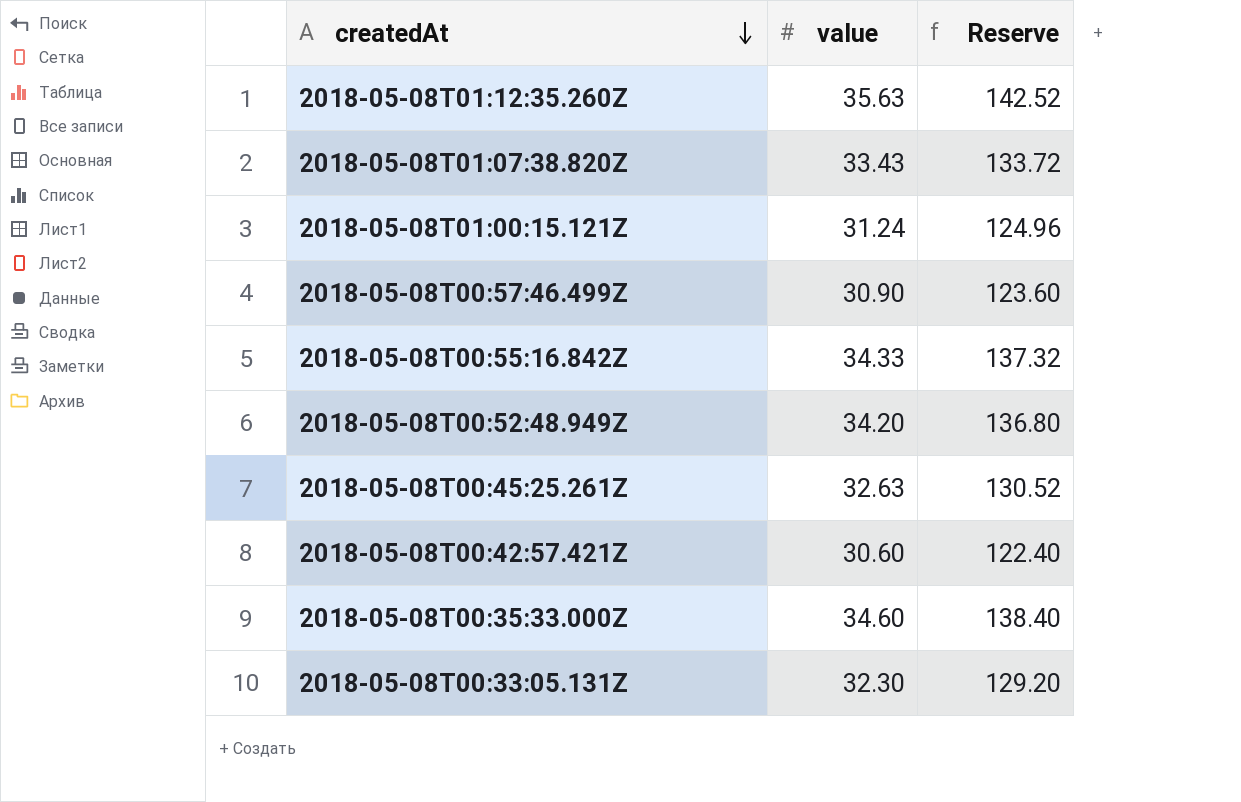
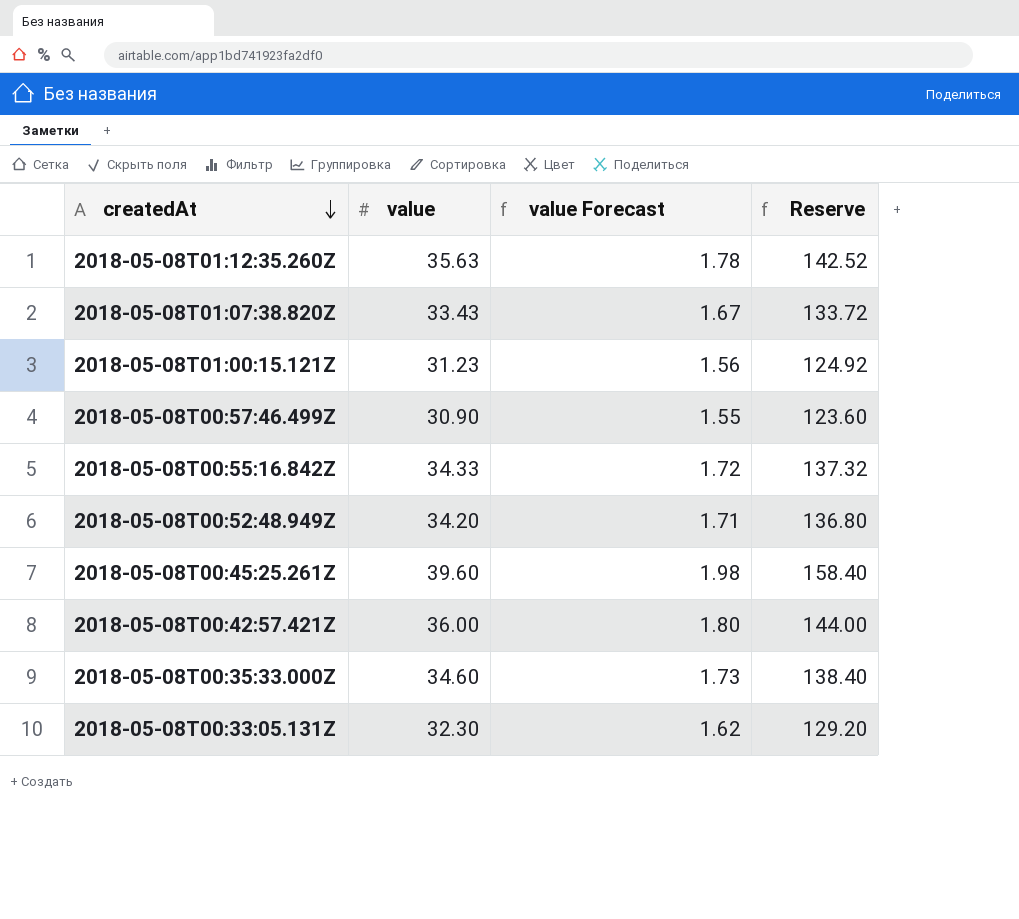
column value Forecast | formula: none -> [value] * 0.05
2018-05-08T01:00:15.121Z | value: 31.24 -> 31.23
2018-05-08T01:00:15.121Z | Reserve: 124.96 -> 124.92
2018-05-08T00:45:25.261Z | value: 32.63 -> 39.60
2018-05-08T00:45:25.261Z | Reserve: 130.52 -> 158.40
2018-05-08T00:42:57.421Z | value: 30.60 -> 36.00
2018-05-08T00:42:57.421Z | Reserve: 122.40 -> 144.00

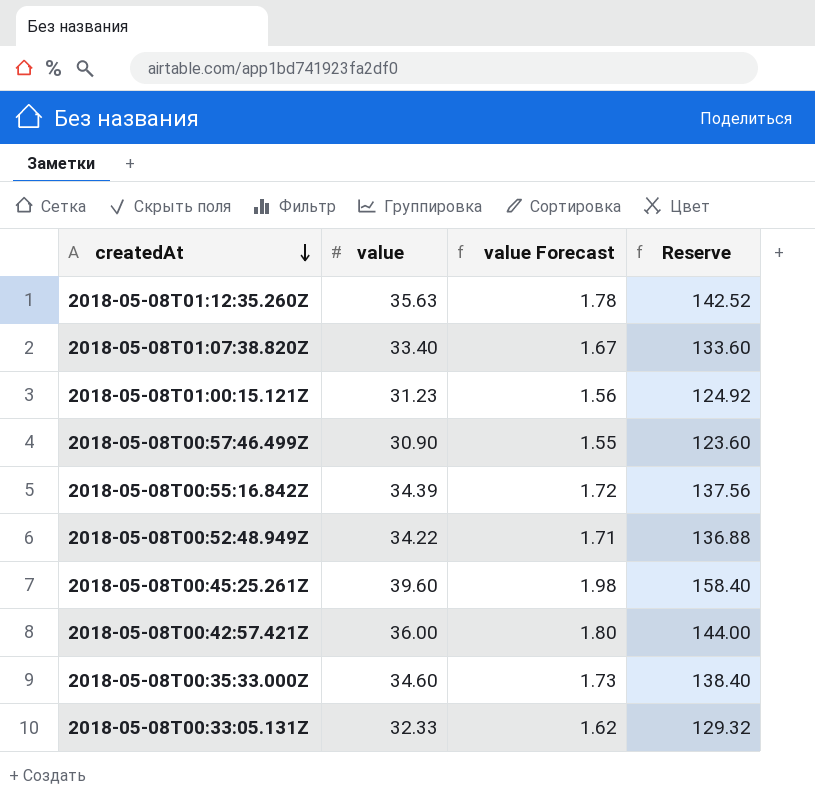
2018-05-08T01:07:38.820Z | value: 33.43 -> 33.40
2018-05-08T01:07:38.820Z | Reserve: 133.72 -> 133.60
2018-05-08T00:55:16.842Z | value: 34.33 -> 34.39
2018-05-08T00:55:16.842Z | Reserve: 137.32 -> 137.56
2018-05-08T00:52:48.949Z | value: 34.20 -> 34.22
2018-05-08T00:52:48.949Z | Reserve: 136.80 -> 136.88
2018-05-08T00:33:05.131Z | value: 32.30 -> 32.33
2018-05-08T00:33:05.131Z | Reserve: 129.20 -> 129.32

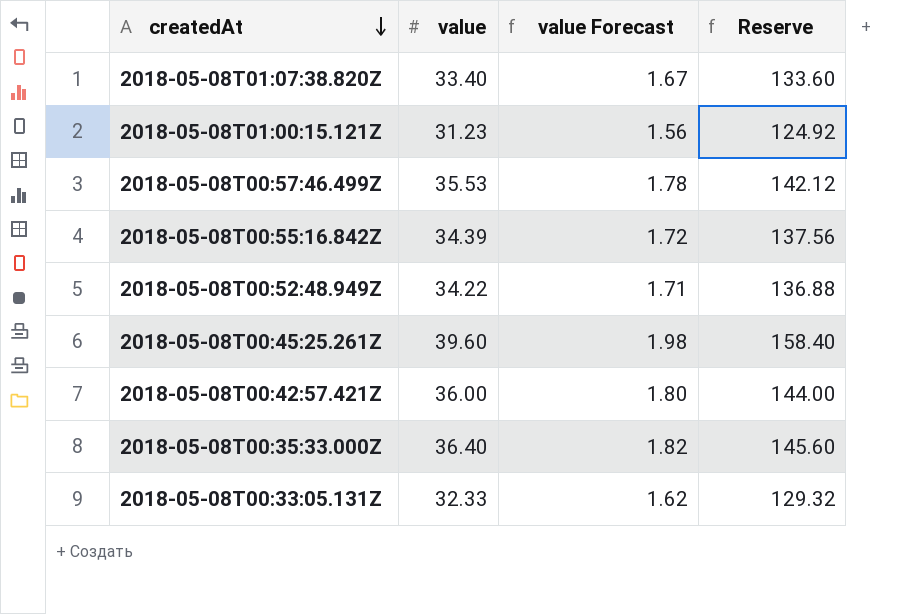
row 2018-05-08T01:12:35.260Z: 35.63 | 1.78 | 142.52 -> none
2018-05-08T00:57:46.499Z | value: 30.90 -> 35.53
2018-05-08T00:57:46.499Z | value Forecast: 1.55 -> 1.78
2018-05-08T00:57:46.499Z | Reserve: 123.60 -> 142.12
2018-05-08T00:35:33.000Z | value: 34.60 -> 36.40
2018-05-08T00:35:33.000Z | value Forecast: 1.73 -> 1.82
2018-05-08T00:35:33.000Z | Reserve: 138.40 -> 145.60

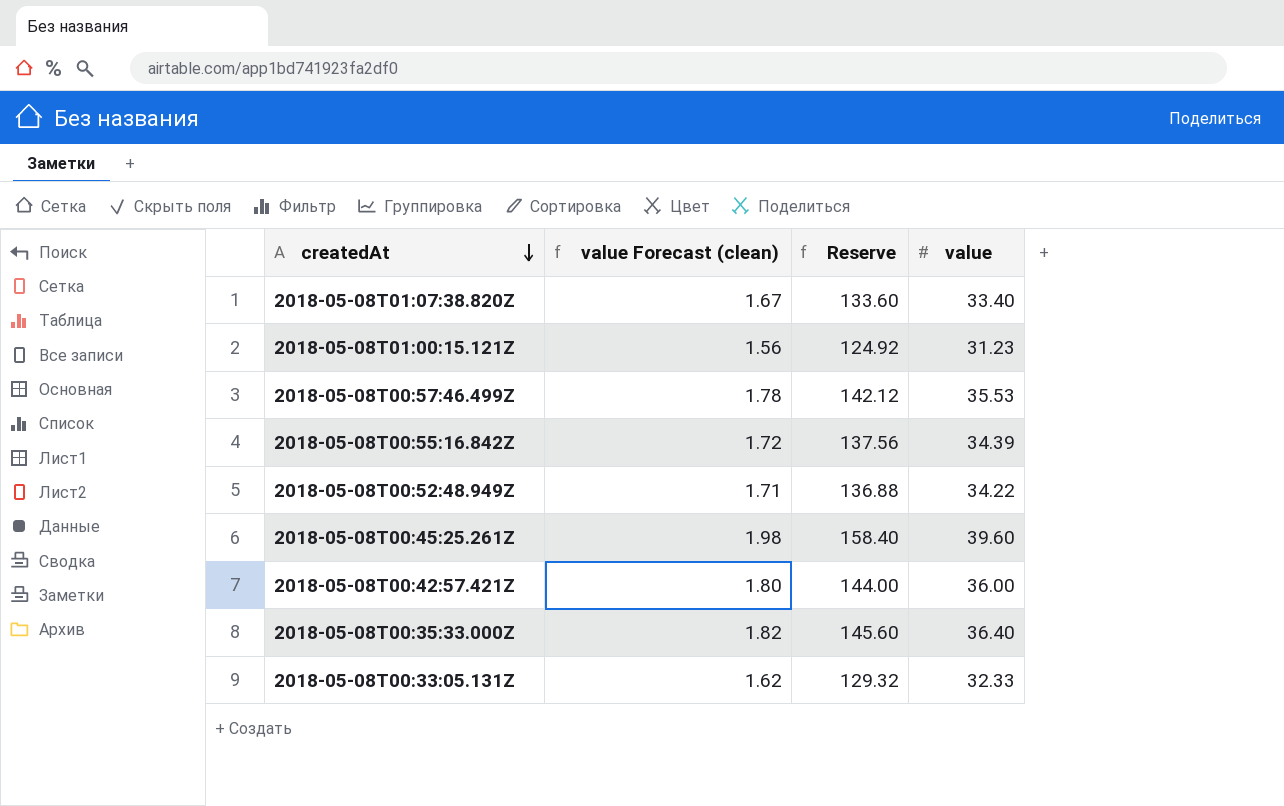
column name: value Forecast -> value Forecast (clean)
column value | position: 2 -> 4

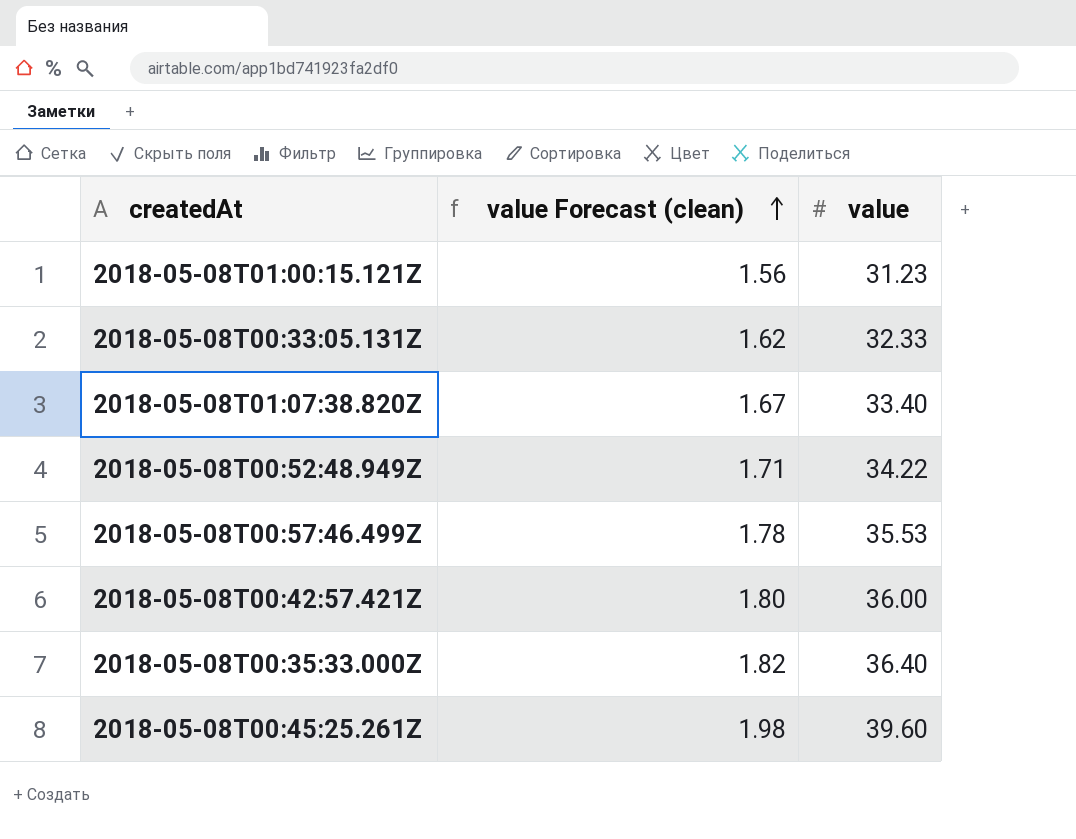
row order: createdAt descending -> value Forecast (clean) ascending
column Reserve | formula: [value] * 4 -> none
row 2018-05-08T00:55:16.842Z: 1.72 | 137.56 | 34.39 -> none

